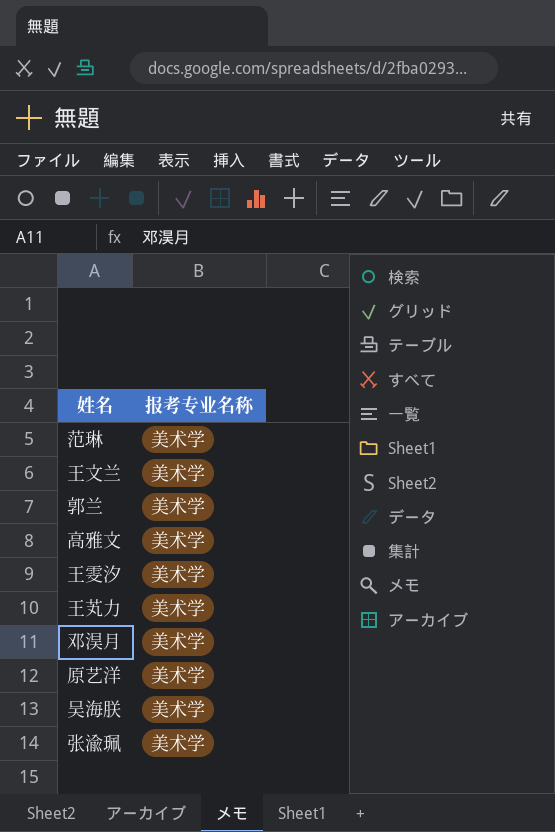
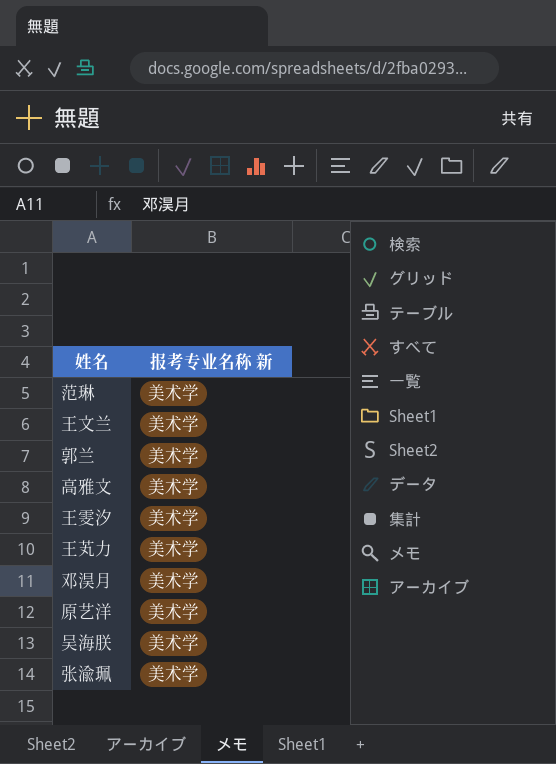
column name: 报考专业名称 -> 报考专业名称 新

